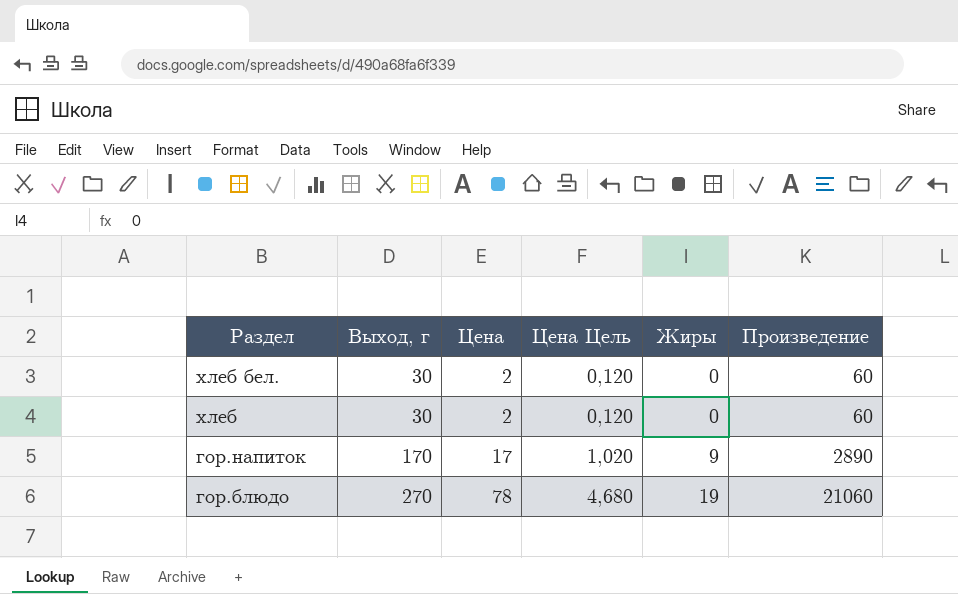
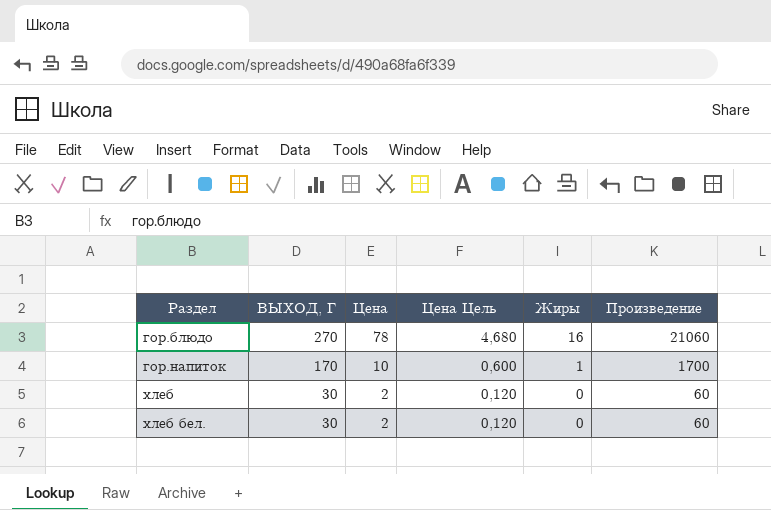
row order: Раздел descending -> Раздел ascending
column name: Выход, г -> ВЫХОД, Г
гор.блюдо | Жиры: 19 -> 16
гор.напиток | Цена: 17 -> 10
гор.напиток | Цена Цель: 1,020 -> 0,600
гор.напиток | Жиры: 9 -> 1
гор.напиток | Произведение: 2890 -> 1700

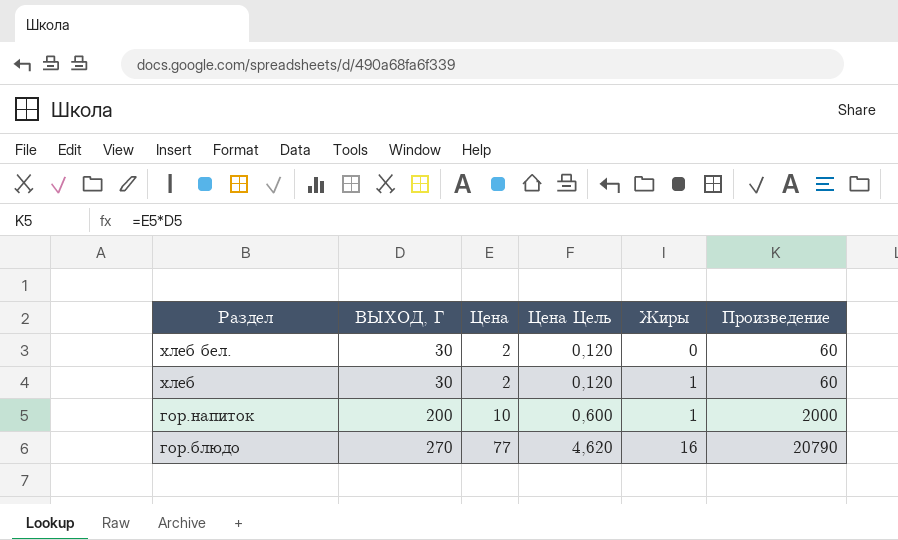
row order: Раздел ascending -> Раздел descending
хлеб | Жиры: 0 -> 1
гор.напиток | ВЫХОД, Г: 170 -> 200
гор.напиток | Произведение: 1700 -> 2000
гор.блюдо | Цена: 78 -> 77
гор.блюдо | Цена Цель: 4,680 -> 4,620
гор.блюдо | Произведение: 21060 -> 20790

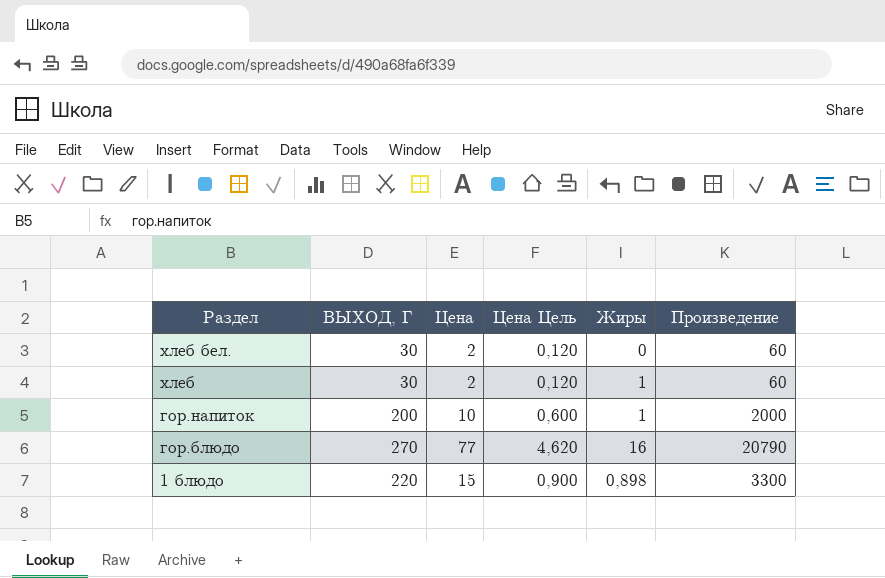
row 1 блюдо: none -> 220 | 15 | 0,900 | 0,898 | 3300

